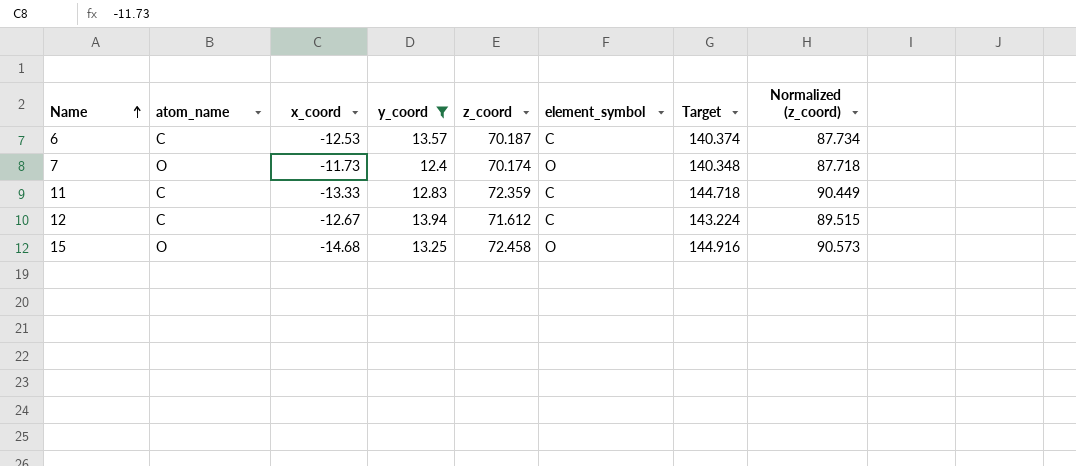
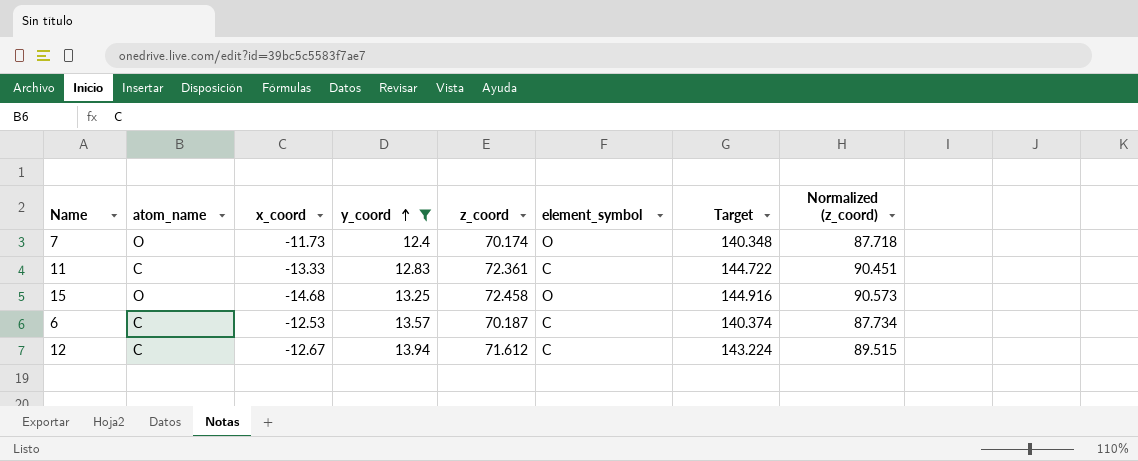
row order: Name ascending -> y_coord ascending
11 | z_coord: 72.359 -> 72.361
11 | Target: 144.718 -> 144.722
11 | Normalized (z_coord): 90.449 -> 90.451

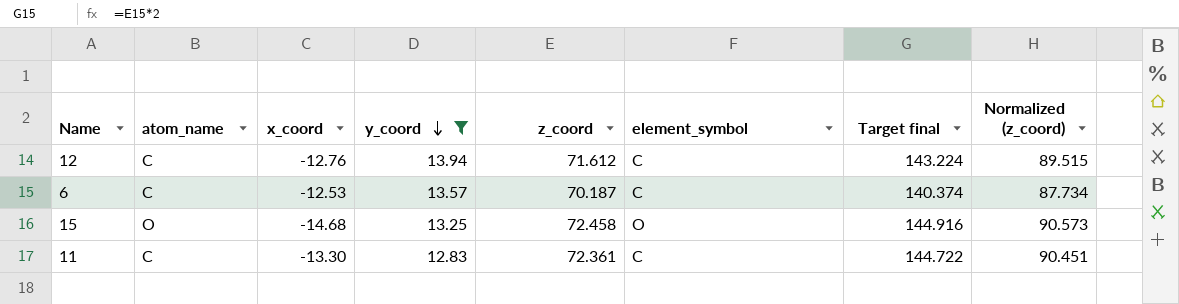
row order: y_coord ascending -> y_coord descending
column name: Target -> Target final
row 7: O | -11.73 | 12.4 | 70.174 | O | 140.348 | 87.718 -> none
12 | x_coord: -12.67 -> -12.76
11 | x_coord: -13.33 -> -13.30

